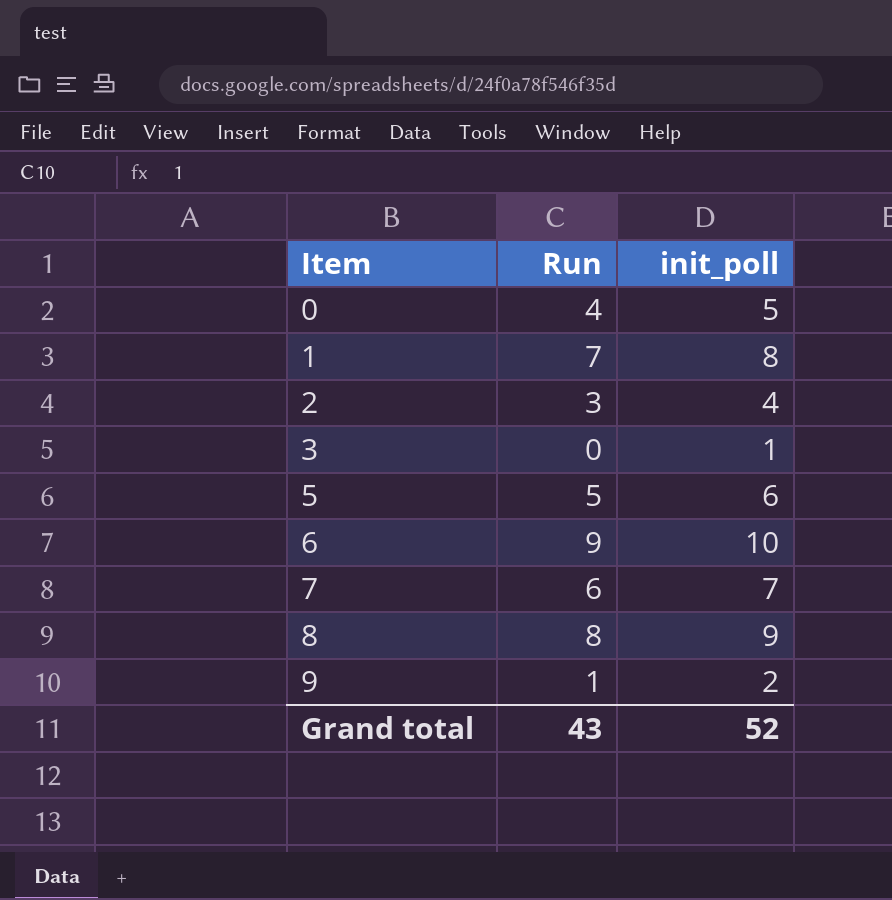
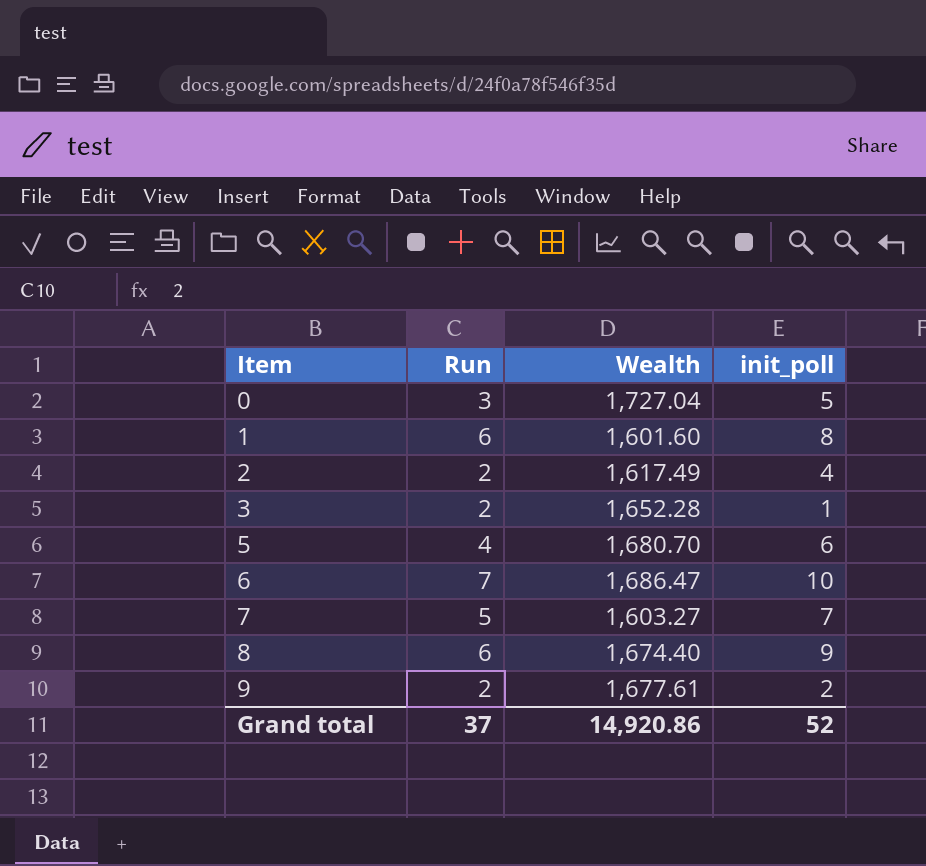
column Wealth | position: none -> 3
0 | Run: 4 -> 3
1 | Run: 7 -> 6
2 | Run: 3 -> 2
3 | Run: 0 -> 2
5 | Run: 5 -> 4
6 | Run: 9 -> 7
7 | Run: 6 -> 5
8 | Run: 8 -> 6
9 | Run: 1 -> 2
Grand total | Run: 43 -> 37

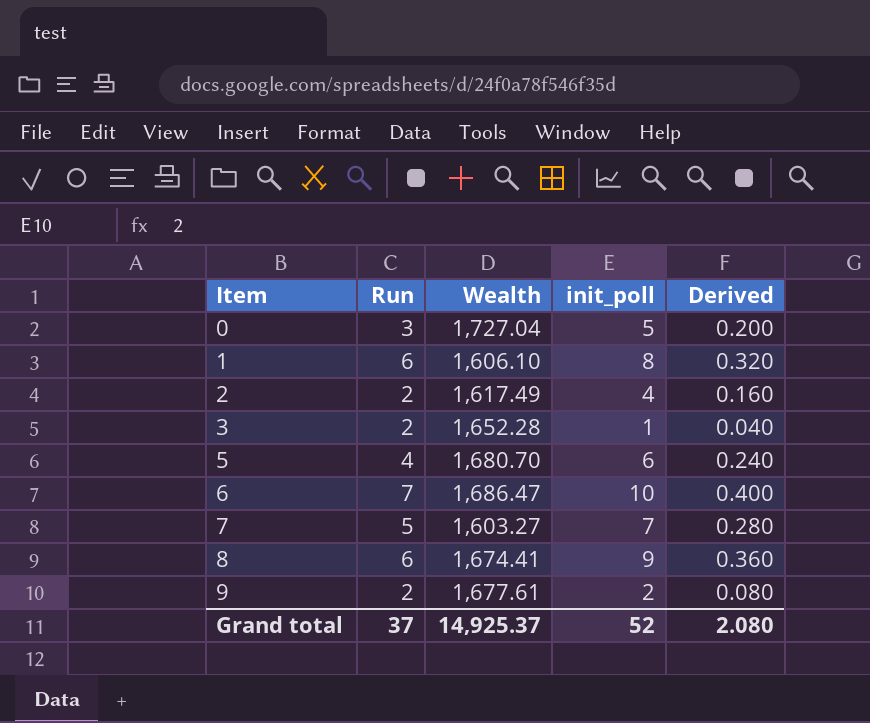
column Derived | formula: none -> [init_poll] * 0.04
1 | Wealth: 1,601.60 -> 1,606.10
8 | Wealth: 1,674.40 -> 1,674.41
Grand total | Wealth: 14,920.86 -> 14,925.37

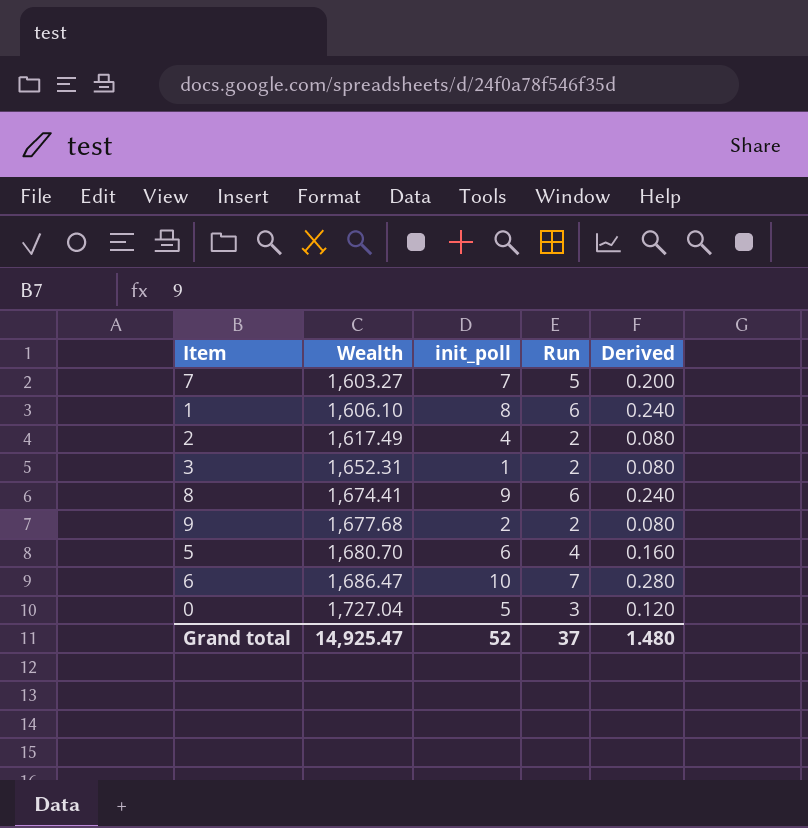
row order: Item ascending -> Wealth ascending
column Run | position: 2 -> 4
column Derived | formula: [init_poll] * 0.04 -> [Run] * 0.04
3 | Wealth: 1,652.28 -> 1,652.31
9 | Wealth: 1,677.61 -> 1,677.68
Grand total | Wealth: 14,925.37 -> 14,925.47
Grand total | Derived: 2.080 -> 1.480

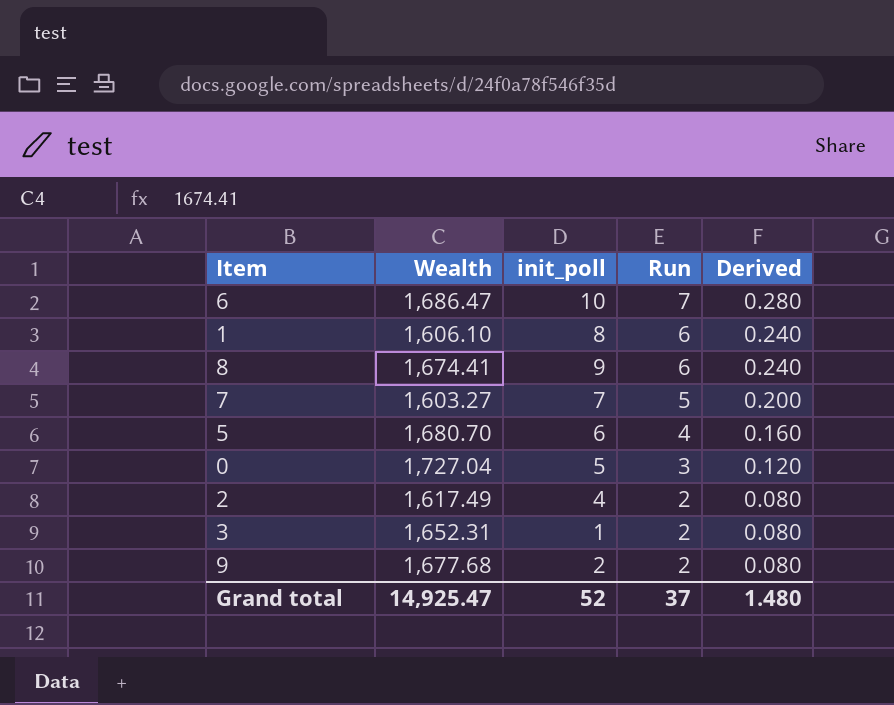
row order: Wealth ascending -> Run descending

